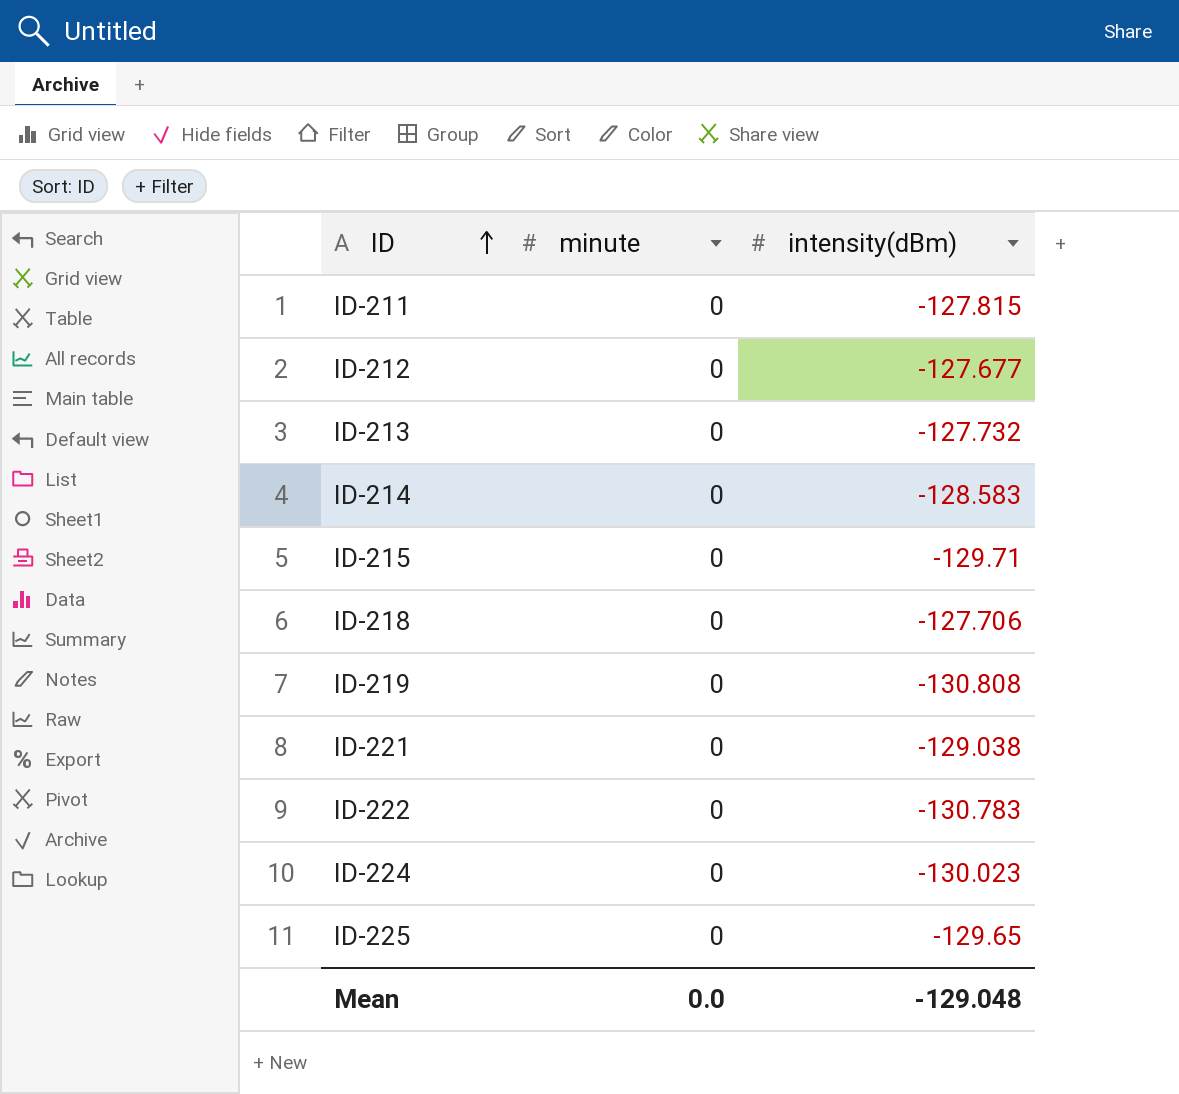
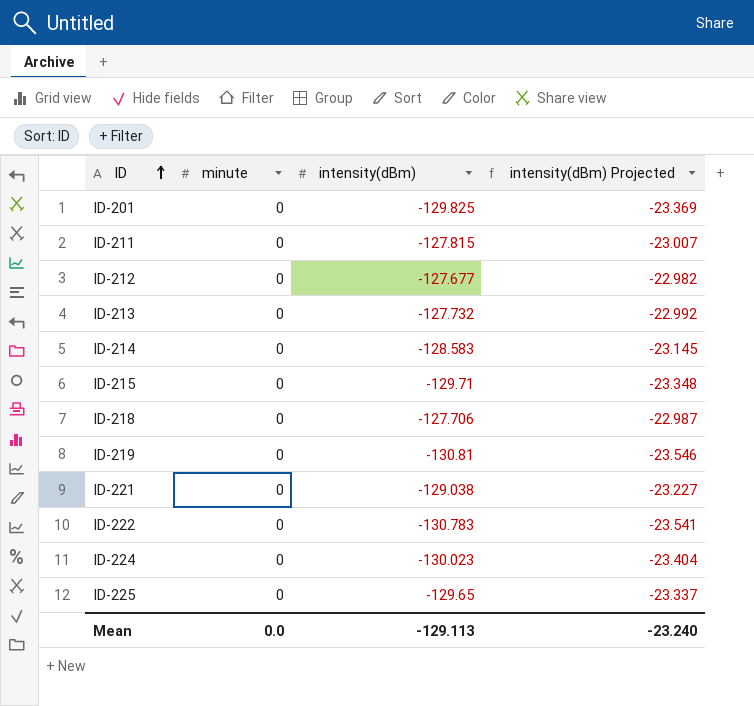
column intensity(dBm) Projected | formula: none -> [intensity(dBm)] * 0.18
row ID-201: none -> 0 | -129.825 | -23.369
ID-219 | intensity(dBm): -130.808 -> -130.81
Mean | intensity(dBm): -129.048 -> -129.113

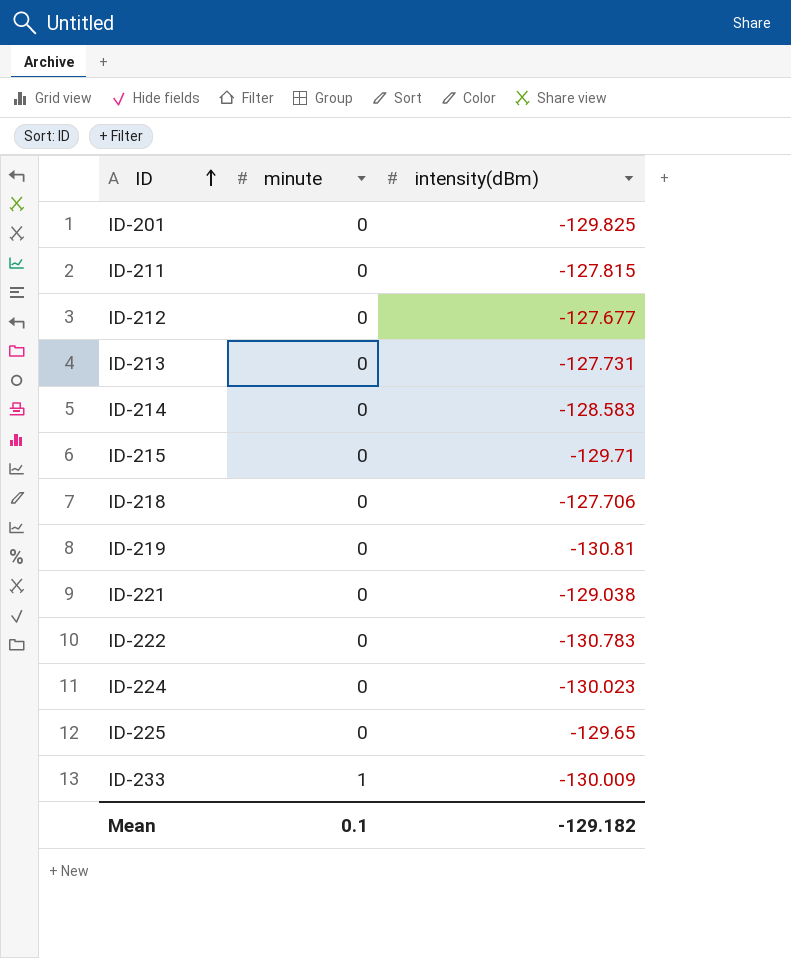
column intensity(dBm) Projected | formula: [intensity(dBm)] * 0.18 -> none
ID-213 | intensity(dBm): -127.732 -> -127.731
row ID-233: none -> 1 | -130.009
Mean | minute: 0.0 -> 0.1
Mean | intensity(dBm): -129.113 -> -129.182

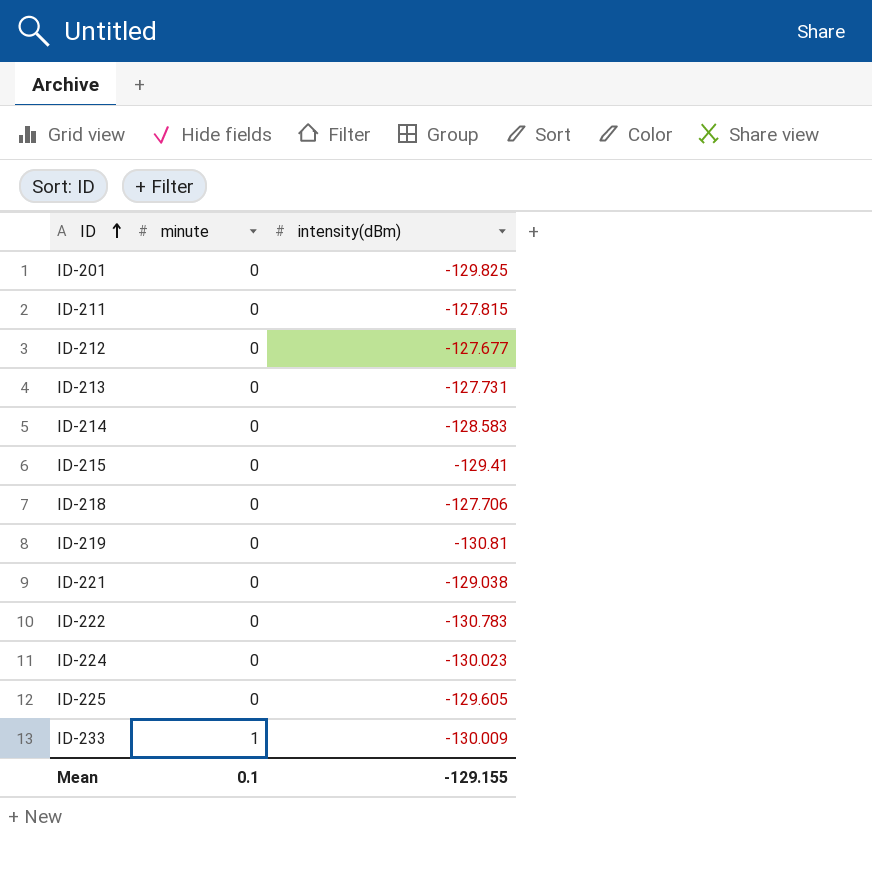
ID-215 | intensity(dBm): -129.71 -> -129.41
ID-225 | intensity(dBm): -129.65 -> -129.605
Mean | intensity(dBm): -129.182 -> -129.155

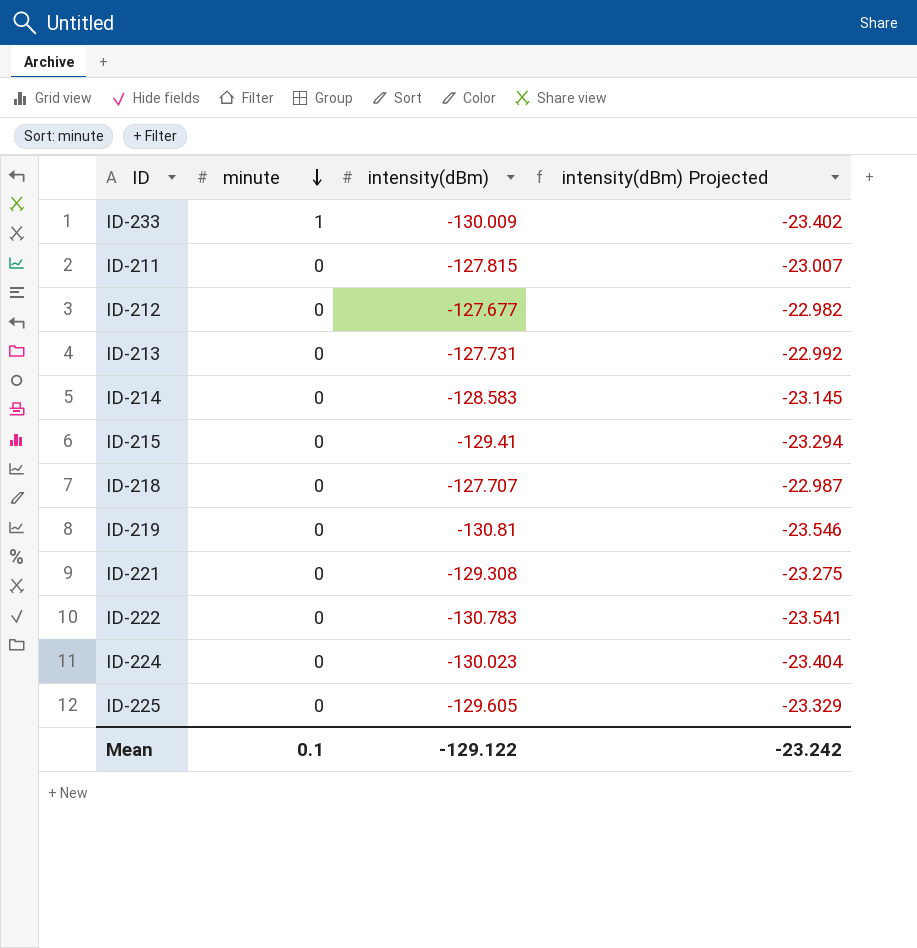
row order: ID ascending -> minute descending
column intensity(dBm) Projected | formula: none -> [intensity(dBm)] * 0.18
row ID-201: 0 | -129.825 -> none
ID-218 | intensity(dBm): -127.706 -> -127.707
ID-221 | intensity(dBm): -129.038 -> -129.308
Mean | intensity(dBm): -129.155 -> -129.122

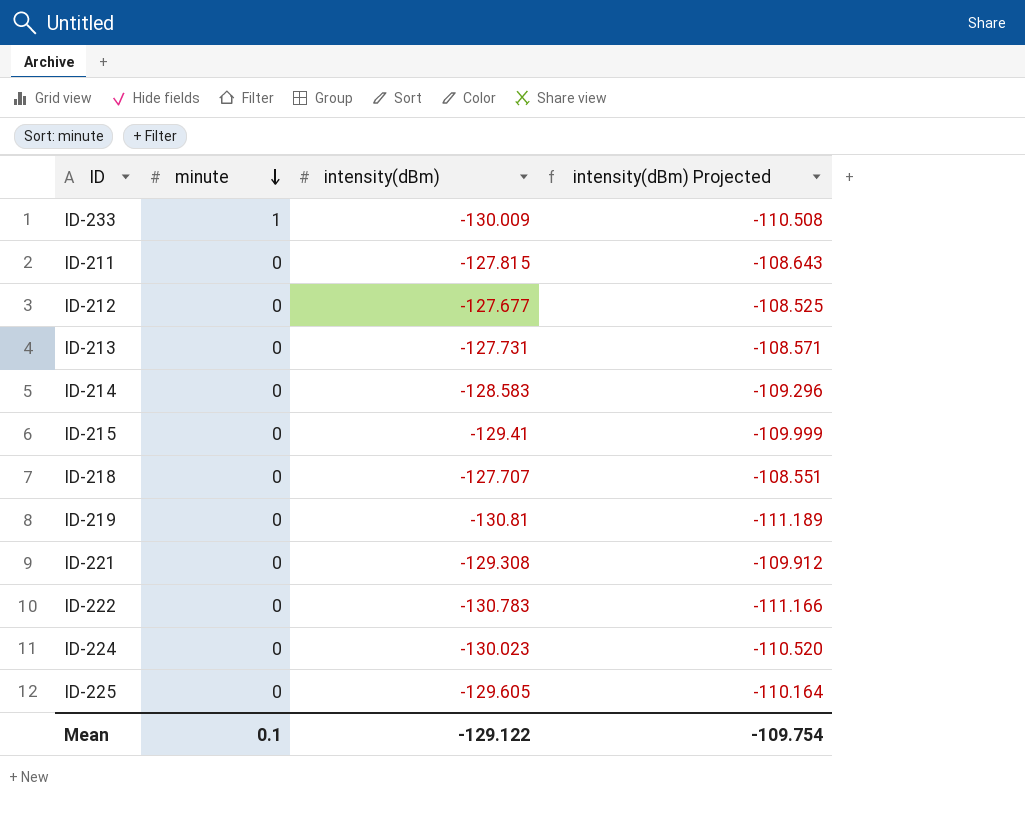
column intensity(dBm) Projected | formula: [intensity(dBm)] * 0.18 -> [intensity(dBm)] * 0.85
Mean | intensity(dBm) Projected: -23.242 -> -109.754

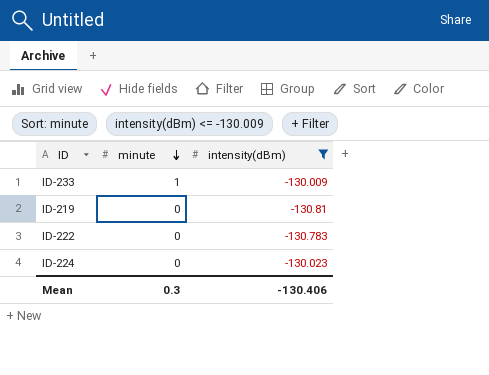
filter: none -> intensity(dBm) <= -130.009
column intensity(dBm) Projected | formula: [intensity(dBm)] * 0.85 -> none
Mean | minute: 0.1 -> 0.3
Mean | intensity(dBm): -129.122 -> -130.406

